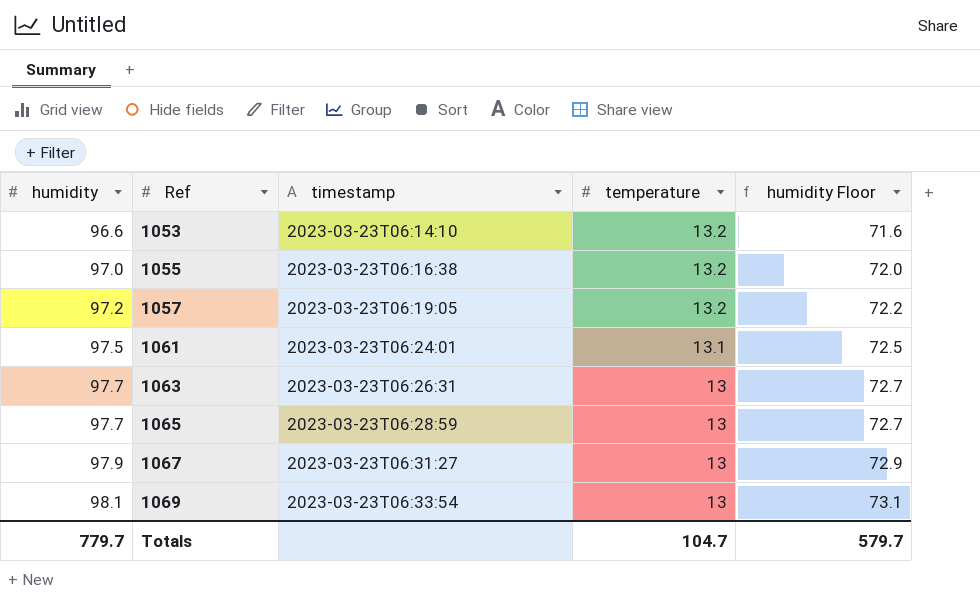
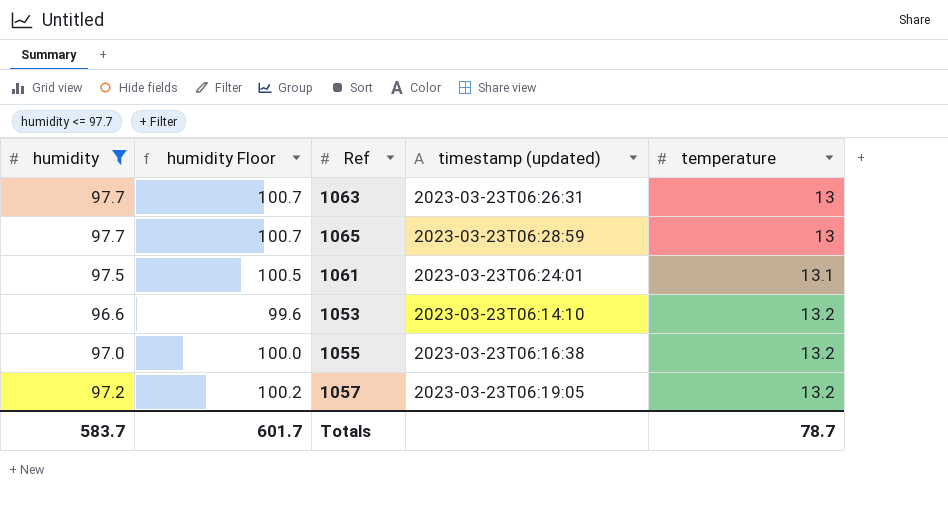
filter: none -> humidity <= 97.7
row order: humidity ascending -> temperature ascending
column humidity Floor | formula: [humidity] - 25 -> [humidity] + 3
column humidity Floor | position: 5 -> 2
column name: timestamp -> timestamp (updated)
Totals | humidity: 779.7 -> 583.7
Totals | humidity Floor: 579.7 -> 601.7
Totals | temperature: 104.7 -> 78.7

